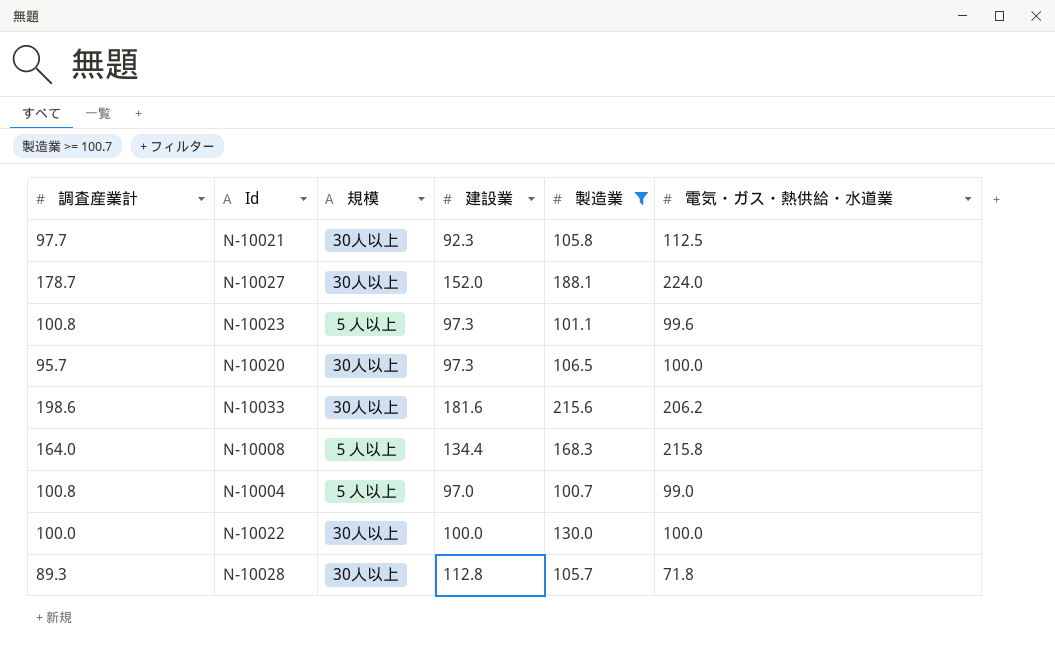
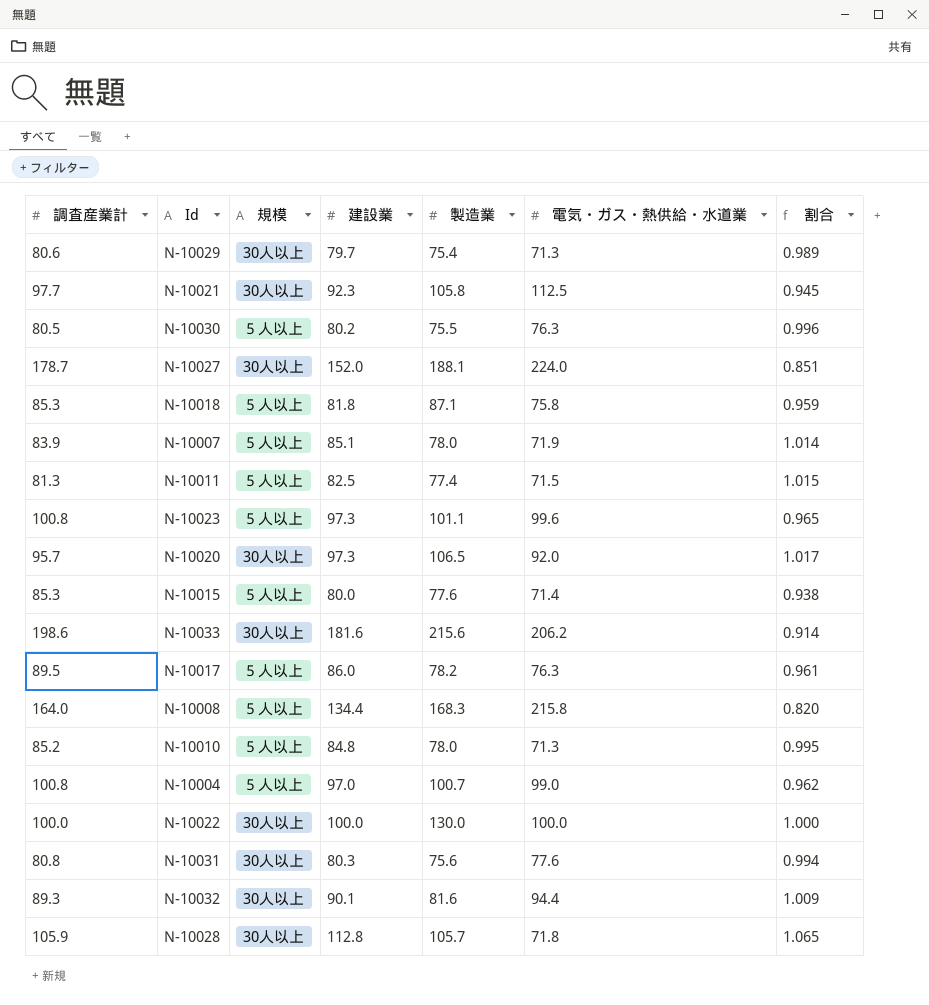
filter: 製造業 >= 100.7 -> none
column 割合 | formula: none -> [建設業] / [調査産業計]
N-10020 | 電気・ガス・熱供給・水道業: 100.0 -> 92.0
N-10028 | 調査産業計: 89.3 -> 105.9

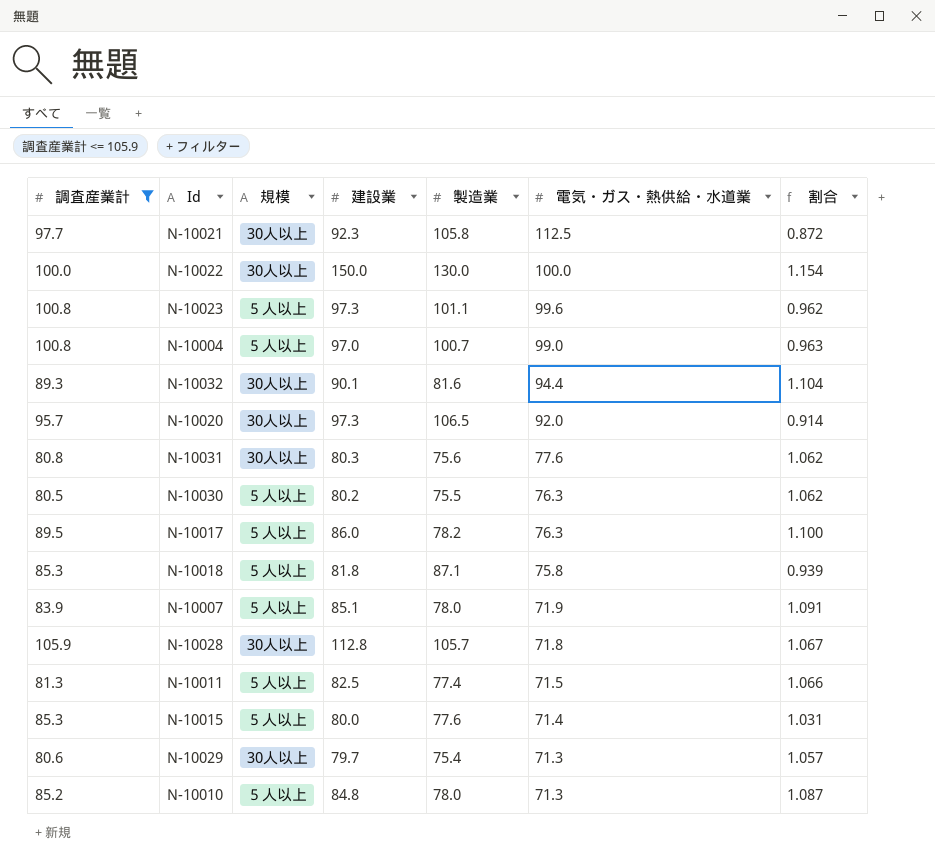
filter: none -> 調査産業計 <= 105.9
row order: none -> 電気・ガス・熱供給・水道業 descending
column 割合 | formula: [建設業] / [調査産業計] -> [建設業] / [製造業]
N-10022 | 建設業: 100.0 -> 150.0

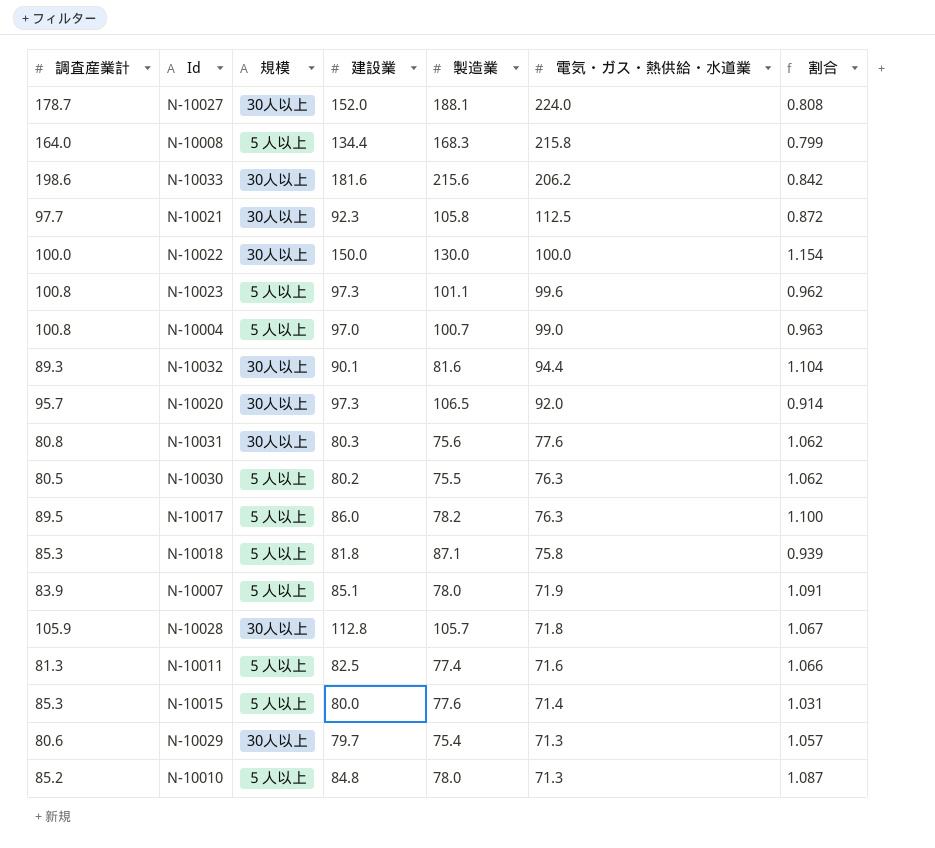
filter: 調査産業計 <= 105.9 -> none
N-10011 | 電気・ガス・熱供給・水道業: 71.5 -> 71.6

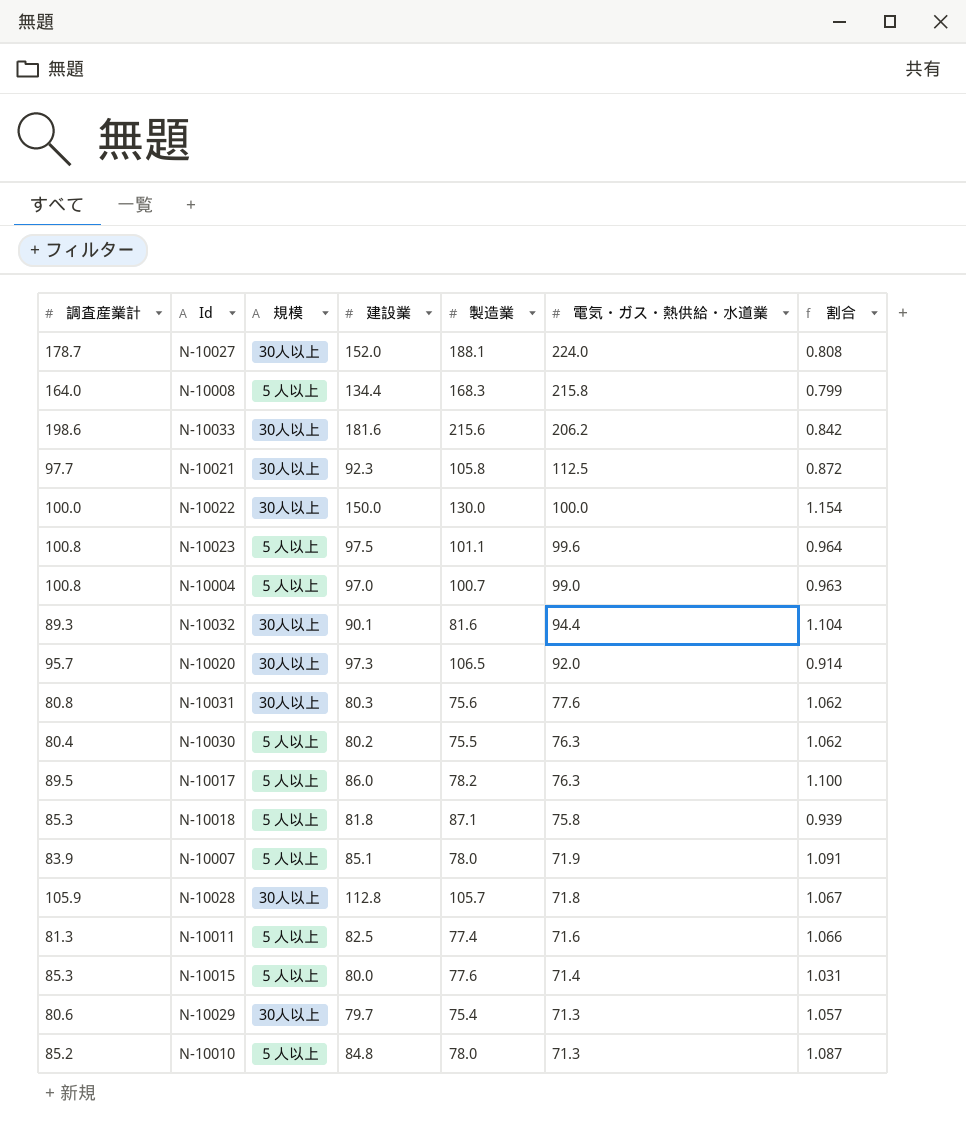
N-10023 | 建設業: 97.3 -> 97.5
N-10023 | 割合: 0.962 -> 0.964
N-10030 | 調査産業計: 80.5 -> 80.4

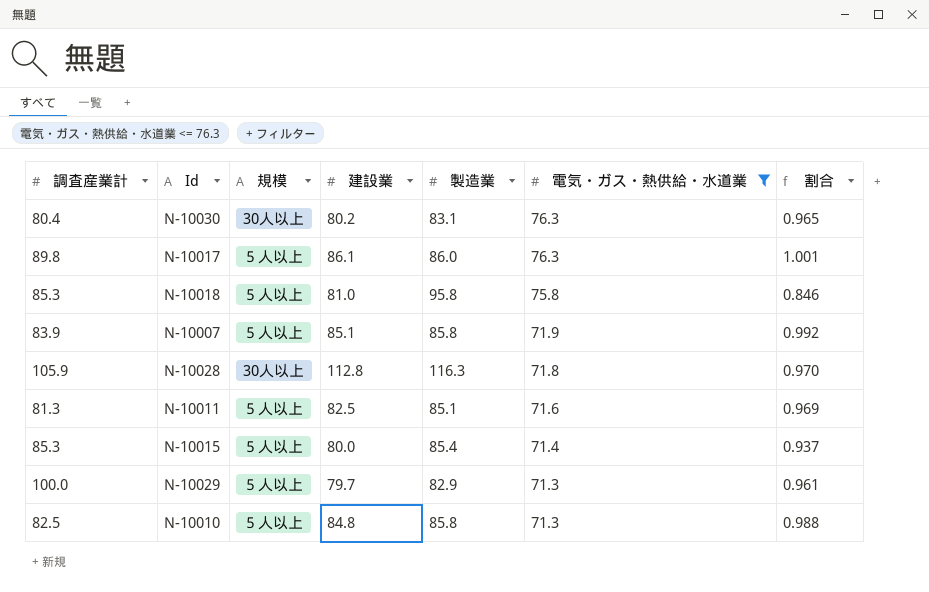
filter: none -> 電気・ガス・熱供給・水道業 <= 76.3
N-10030 | 規模: ５人以上 -> 30人以上
N-10030 | 製造業: 75.5 -> 83.1
N-10030 | 割合: 1.062 -> 0.965
N-10017 | 調査産業計: 89.5 -> 89.8
N-10017 | 建設業: 86.0 -> 86.1
N-10017 | 製造業: 78.2 -> 86.0
N-10017 | 割合: 1.100 -> 1.001
N-10018 | 建設業: 81.8 -> 81.0
N-10018 | 製造業: 87.1 -> 95.8
N-10018 | 割合: 0.939 -> 0.846
N-10007 | 製造業: 78.0 -> 85.8
N-10007 | 割合: 1.091 -> 0.992
N-10028 | 製造業: 105.7 -> 116.3
N-10028 | 割合: 1.067 -> 0.970
N-10011 | 製造業: 77.4 -> 85.1
N-10011 | 割合: 1.066 -> 0.969
N-10015 | 製造業: 77.6 -> 85.4
N-10015 | 割合: 1.031 -> 0.937
N-10029 | 調査産業計: 80.6 -> 100.0
N-10029 | 規模: 30人以上 -> ５人以上
N-10029 | 製造業: 75.4 -> 82.9
N-10029 | 割合: 1.057 -> 0.961
N-10010 | 調査産業計: 85.2 -> 82.5
N-10010 | 製造業: 78.0 -> 85.8
N-10010 | 割合: 1.087 -> 0.988

